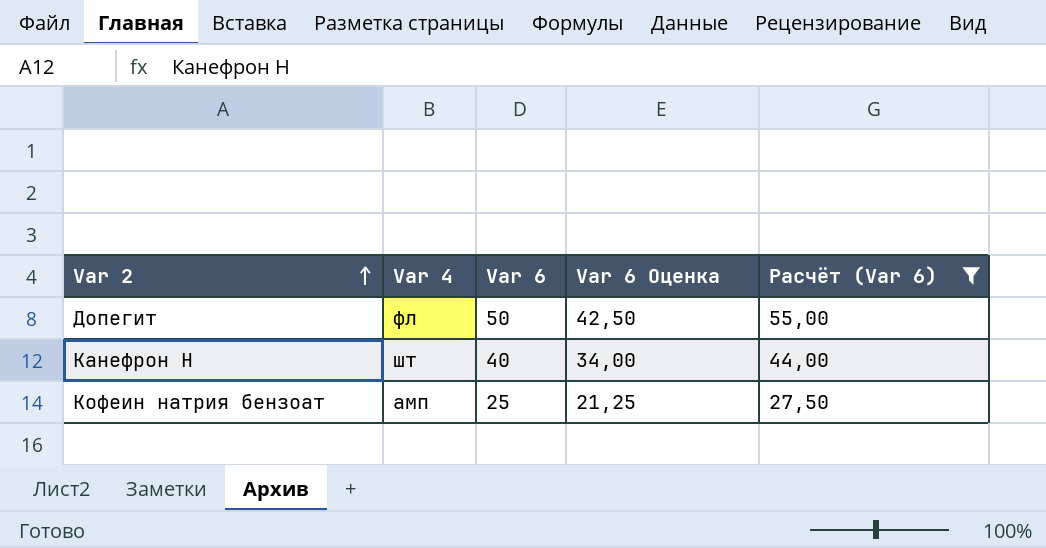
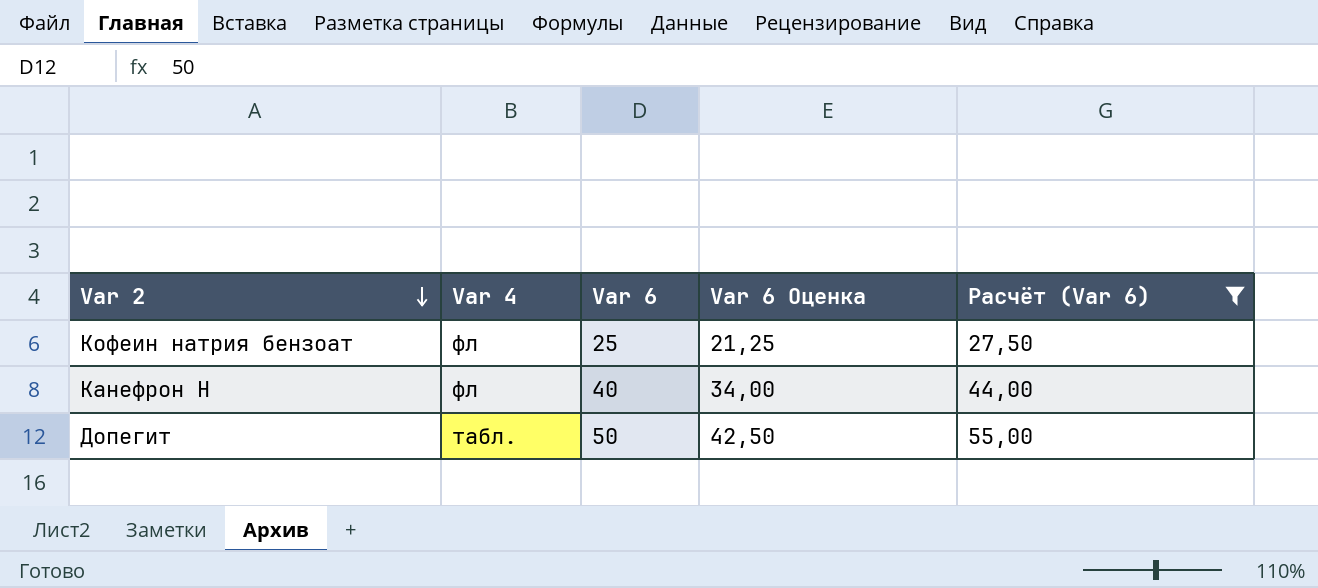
row order: Var 2 ascending -> Var 2 descending
Кофеин натрия бензоат | Var 4: амп -> фл
Канефрон Н | Var 4: шт -> фл
Допегит | Var 4: фл -> табл.

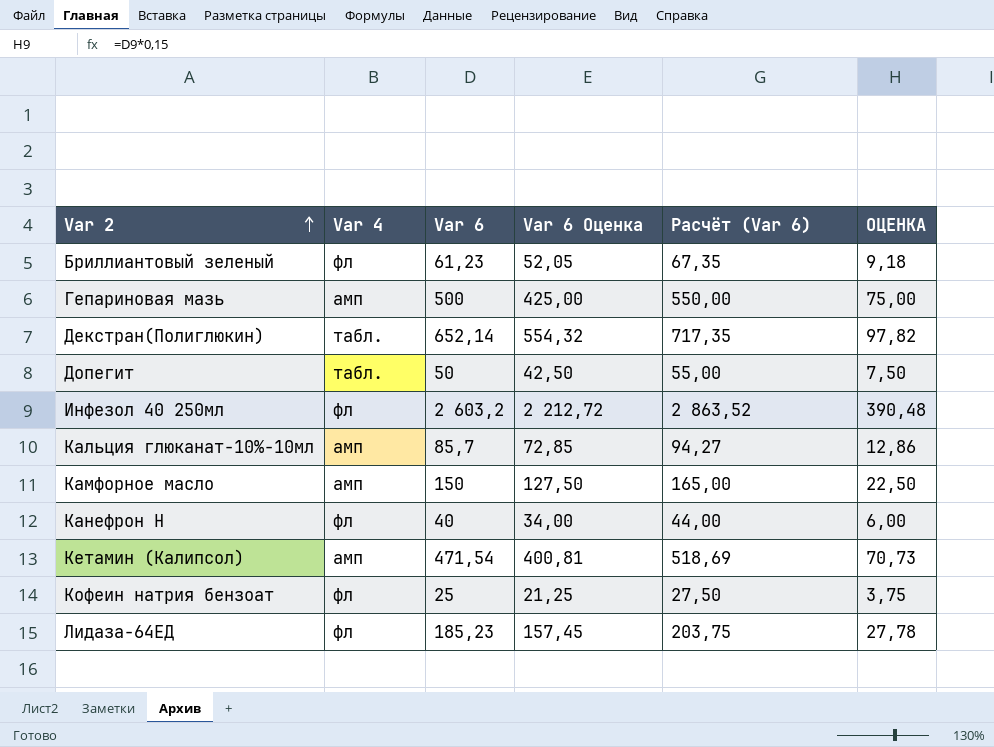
filter: Расчёт (Var 6) <= 55,00 -> none
row order: Var 2 descending -> Var 2 ascending
column ОЦЕНКА | formula: none -> [Var 6] * 0,15

